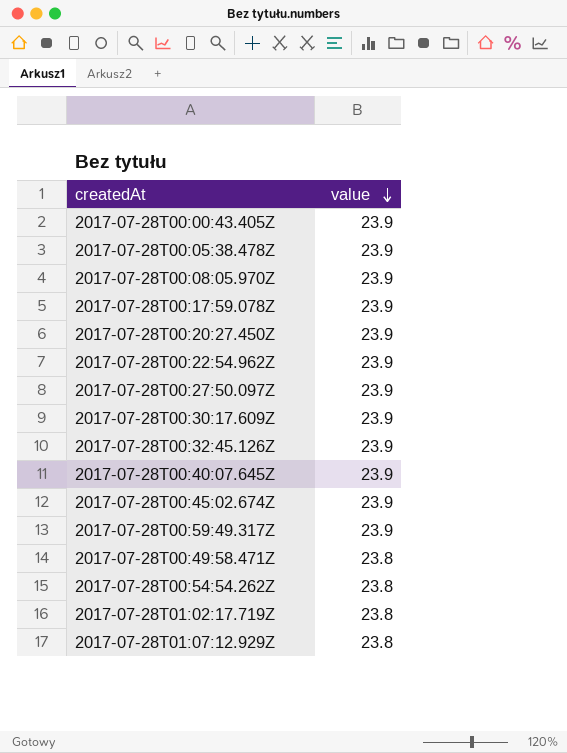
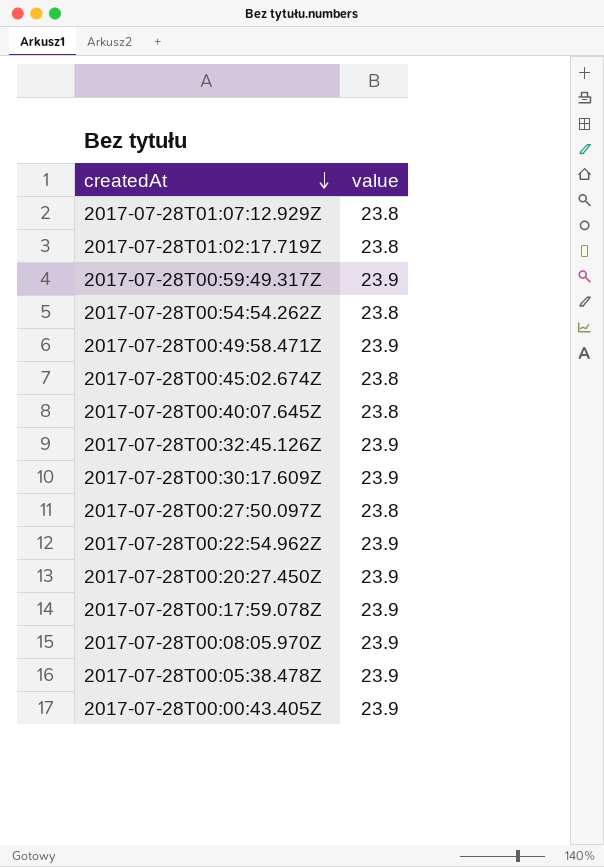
row order: value descending -> createdAt descending
2017-07-28T00:49:58.471Z | value: 23.8 -> 23.9
2017-07-28T00:45:02.674Z | value: 23.9 -> 23.8
2017-07-28T00:40:07.645Z | value: 23.9 -> 23.8
2017-07-28T00:27:50.097Z | value: 23.9 -> 23.8

